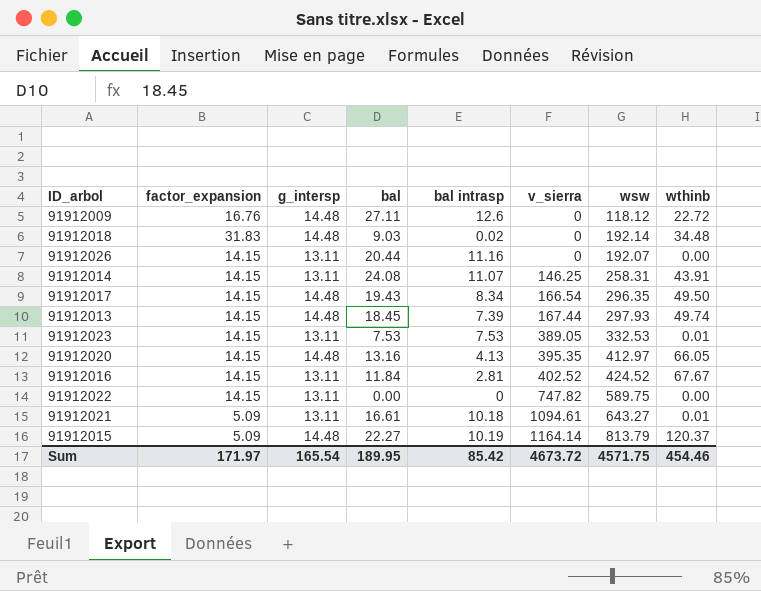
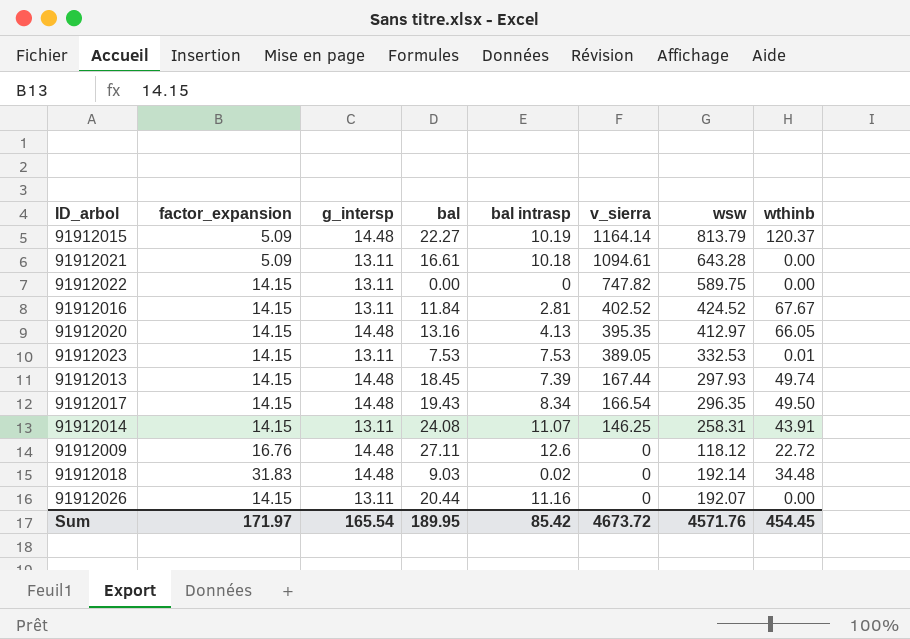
row order: v_sierra ascending -> v_sierra descending
91912021 | wsw: 643.27 -> 643.28
91912021 | wthinb: 0.01 -> 0.00
Sum | wsw: 4571.75 -> 4571.76
Sum | wthinb: 454.46 -> 454.45

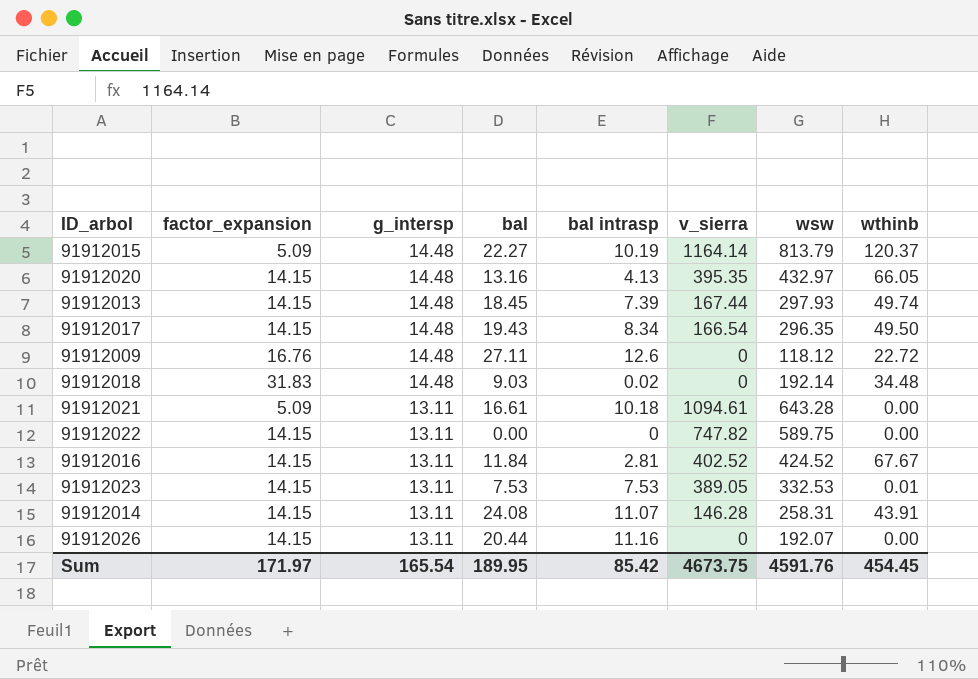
row order: v_sierra descending -> g_intersp descending
91912020 | wsw: 412.97 -> 432.97
91912014 | v_sierra: 146.25 -> 146.28
Sum | v_sierra: 4673.72 -> 4673.75
Sum | wsw: 4571.76 -> 4591.76

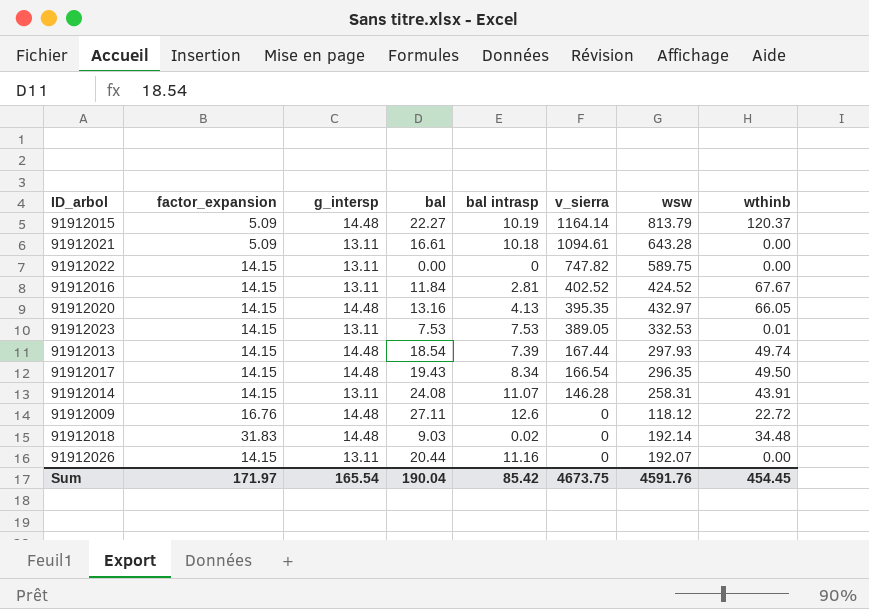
row order: g_intersp descending -> v_sierra descending
91912013 | bal: 18.45 -> 18.54
Sum | bal: 189.95 -> 190.04

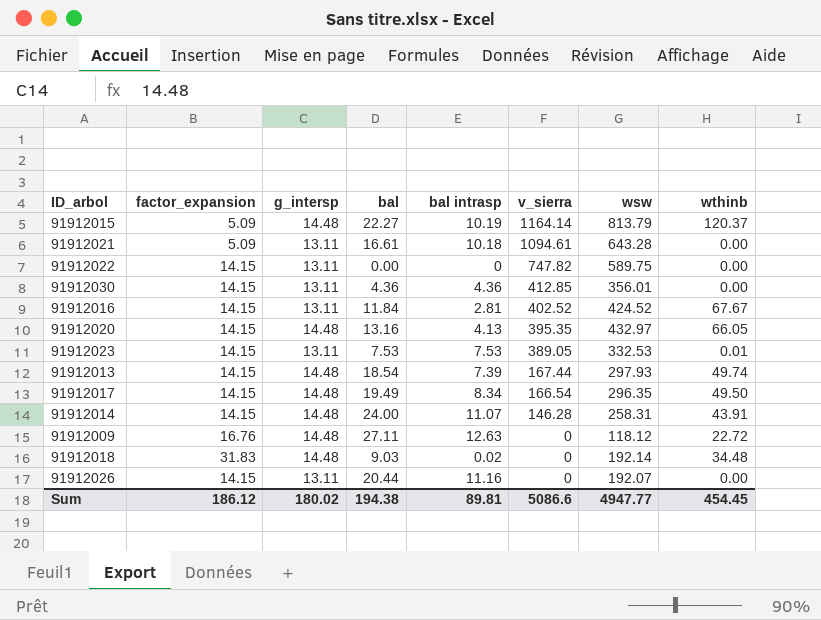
row 91912030: none -> 14.15 | 13.11 | 4.36 | 4.36 | 412.85 | 356.01 | 0.00
91912017 | bal: 19.43 -> 19.49
91912014 | g_intersp: 13.11 -> 14.48
91912014 | bal: 24.08 -> 24.00
91912009 | bal intrasp: 12.6 -> 12.63
Sum | factor_expansion: 171.97 -> 186.12
Sum | g_intersp: 165.54 -> 180.02
Sum | bal: 190.04 -> 194.38
Sum | bal intrasp: 85.42 -> 89.81
Sum | v_sierra: 4673.75 -> 5086.6
Sum | wsw: 4591.76 -> 4947.77

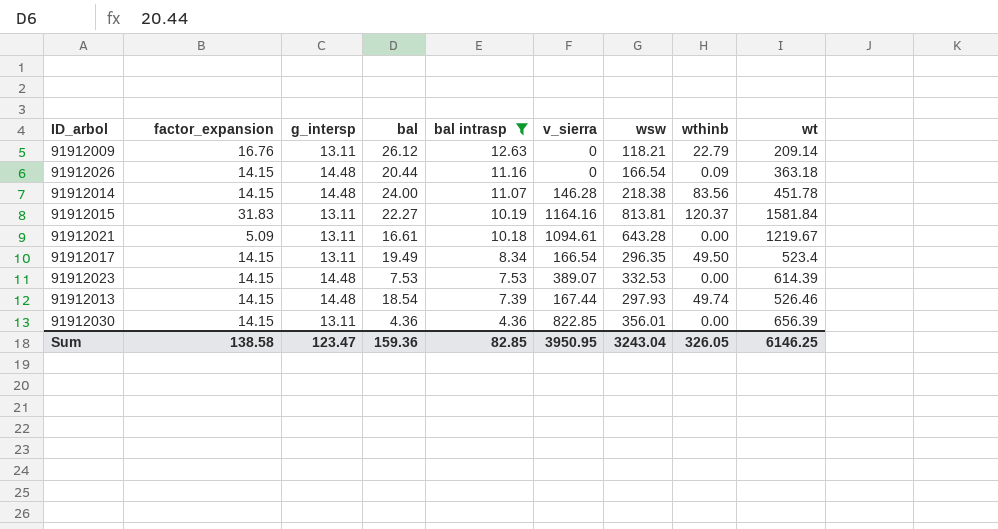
filter: none -> bal intrasp >= 4.36
row order: v_sierra descending -> bal intrasp descending
column wt | position: none -> 9
91912009 | g_intersp: 14.48 -> 13.11
91912009 | bal: 27.11 -> 26.12
91912009 | wsw: 118.12 -> 118.21
91912009 | wthinb: 22.72 -> 22.79
91912026 | g_intersp: 13.11 -> 14.48
91912026 | wsw: 192.07 -> 166.54
91912026 | wthinb: 0.00 -> 0.09
91912014 | wsw: 258.31 -> 218.38
91912014 | wthinb: 43.91 -> 83.56
91912015 | factor_expansion: 5.09 -> 31.83
91912015 | g_intersp: 14.48 -> 13.11
91912015 | v_sierra: 1164.14 -> 1164.16
91912015 | wsw: 813.79 -> 813.81
91912017 | g_intersp: 14.48 -> 13.11
91912023 | g_intersp: 13.11 -> 14.48
91912023 | v_sierra: 389.05 -> 389.07
91912023 | wthinb: 0.01 -> 0.00
91912030 | v_sierra: 412.85 -> 822.85
Sum | factor_expansion: 186.12 -> 138.58
Sum | g_intersp: 180.02 -> 123.47
Sum | bal: 194.38 -> 159.36
Sum | bal intrasp: 89.81 -> 82.85
Sum | v_sierra: 5086.6 -> 3950.95
Sum | wsw: 4947.77 -> 3243.04
Sum | wthinb: 454.45 -> 326.05

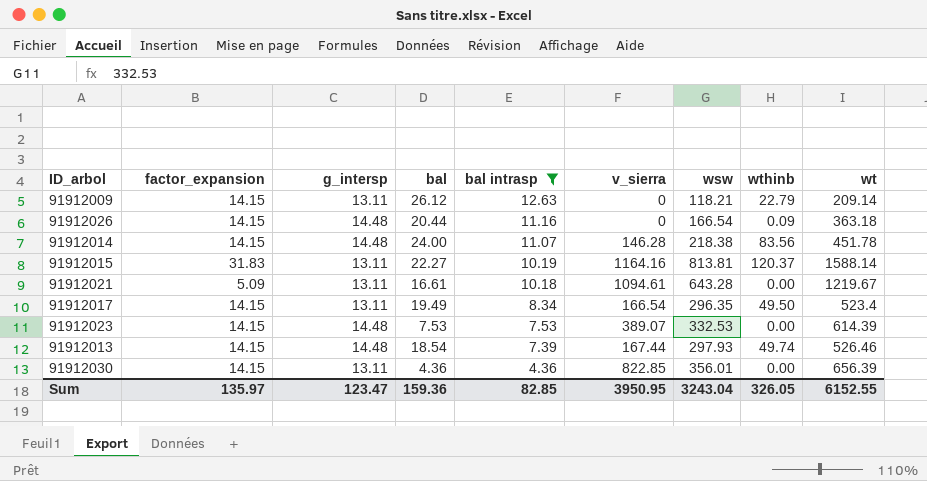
91912009 | factor_expansion: 16.76 -> 14.15
91912015 | wt: 1581.84 -> 1588.14
Sum | factor_expansion: 138.58 -> 135.97
Sum | wt: 6146.25 -> 6152.55

